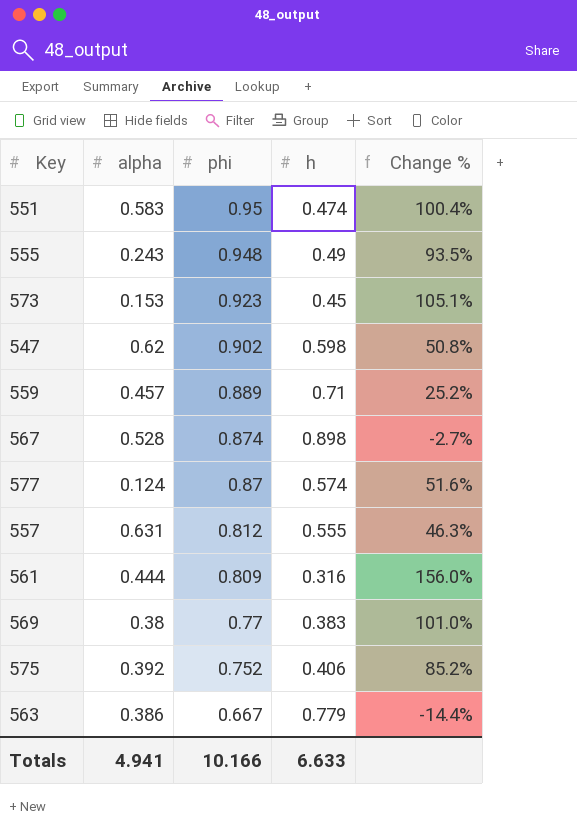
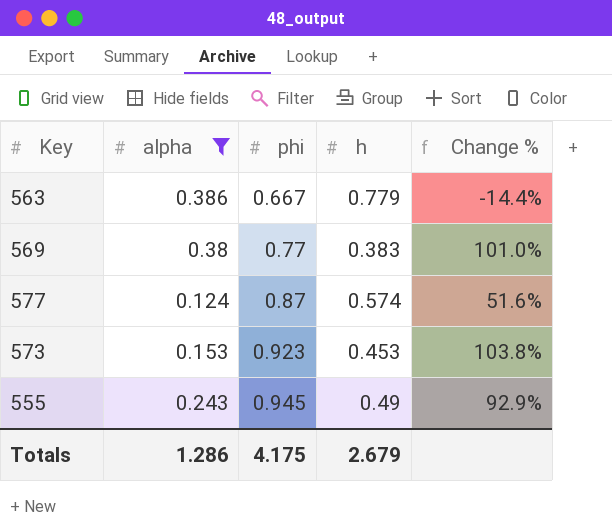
filter: none -> alpha <= 0.386
row order: phi descending -> phi ascending
573 | h: 0.45 -> 0.453
573 | Change %: 105.1% -> 103.8%
555 | phi: 0.948 -> 0.945
555 | Change %: 93.5% -> 92.9%
Totals | alpha: 4.941 -> 1.286
Totals | phi: 10.166 -> 4.175
Totals | h: 6.633 -> 2.679

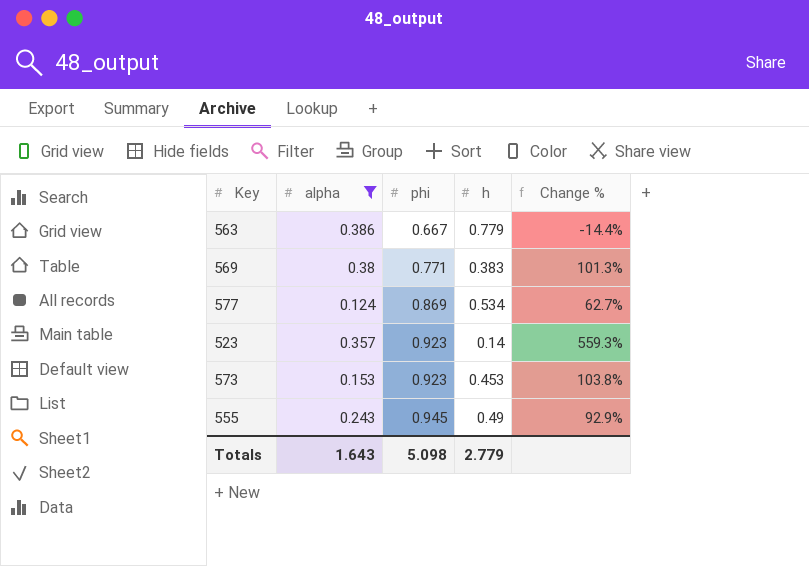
569 | phi: 0.77 -> 0.771
569 | Change %: 101.0% -> 101.3%
577 | phi: 0.87 -> 0.869
577 | h: 0.574 -> 0.534
577 | Change %: 51.6% -> 62.7%
row 523: none -> 0.357 | 0.923 | 0.14 | 559.3%
Totals | alpha: 1.286 -> 1.643
Totals | phi: 4.175 -> 5.098
Totals | h: 2.679 -> 2.779

